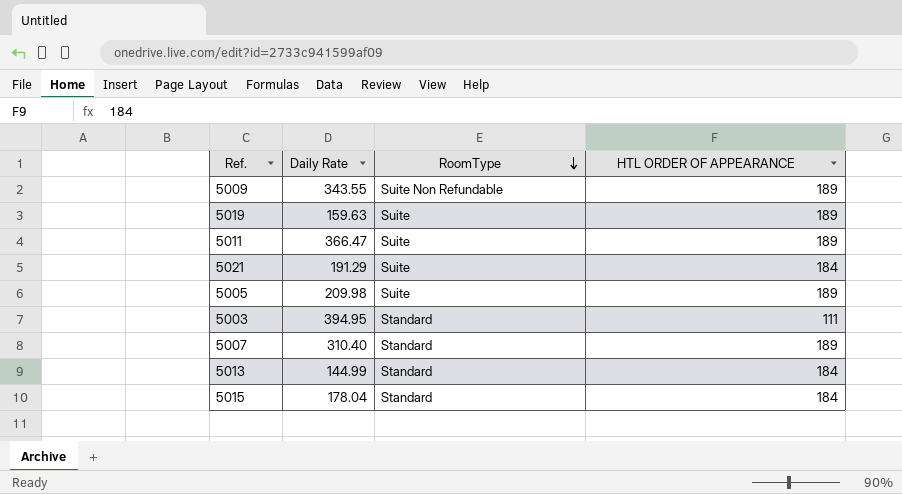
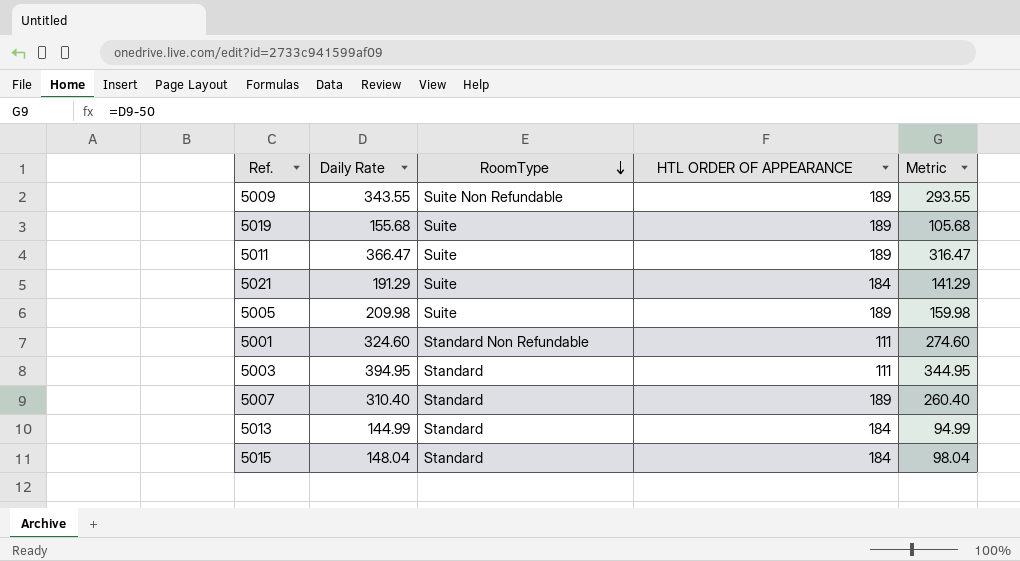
column Metric | formula: none -> [Daily Rate] - 50
5019 | Daily Rate: 159.63 -> 155.68
row 5001: none -> 324.60 | Standard Non Refundable | 111 | 274.60
5015 | Daily Rate: 178.04 -> 148.04

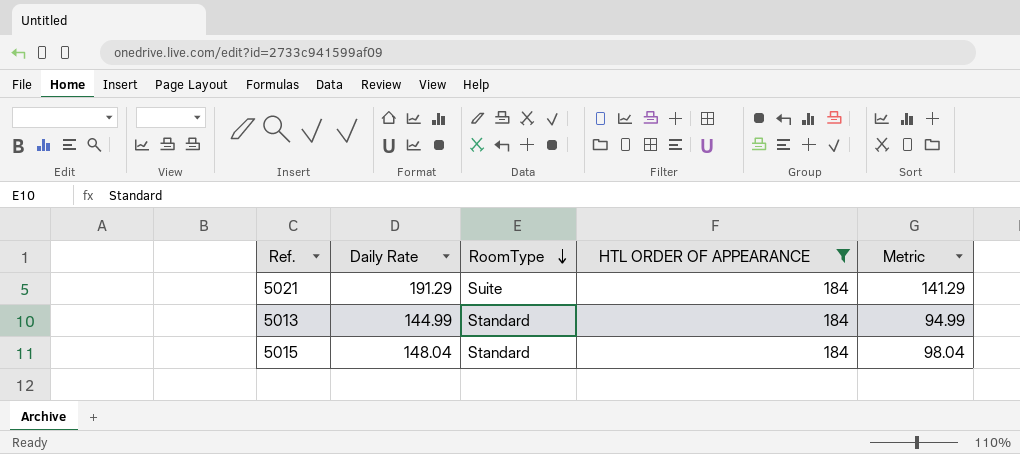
filter: none -> HTL ORDER OF APPEARANCE = 184

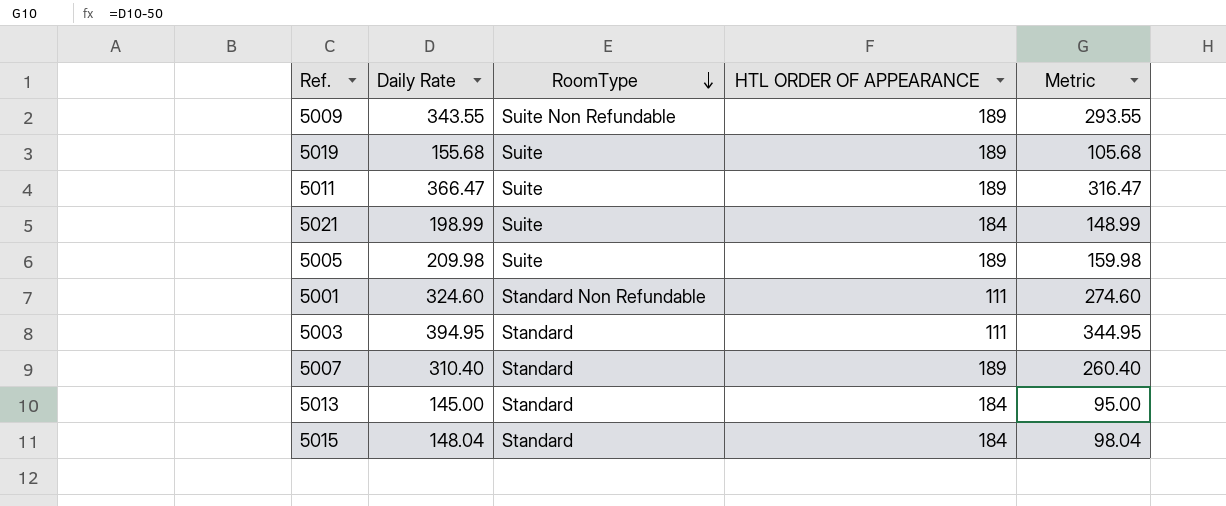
filter: HTL ORDER OF APPEARANCE = 184 -> none
5021 | Daily Rate: 191.29 -> 198.99
5021 | Metric: 141.29 -> 148.99
5013 | Daily Rate: 144.99 -> 145.00
5013 | Metric: 94.99 -> 95.00

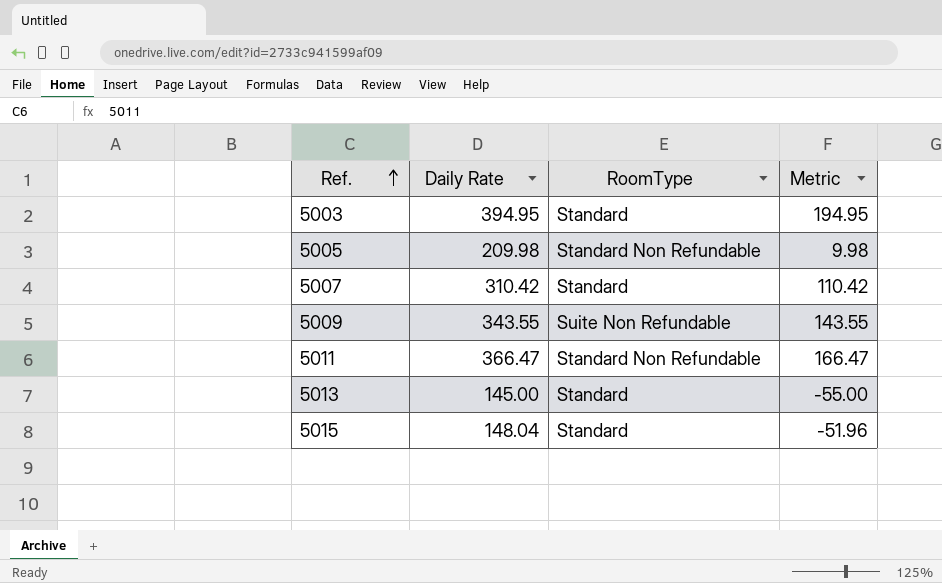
row order: RoomType descending -> Ref. ascending
column HTL ORDER OF APPEARANCE | position: 4 -> none
column Metric | formula: [Daily Rate] - 50 -> [Daily Rate] - 200
row 5019: 155.68 | Suite | 189 | 105.68 -> none
row 5021: 198.99 | Suite | 184 | 148.99 -> none
row 5001: 324.60 | Standard Non Refundable | 111 | 274.60 -> none
5005 | RoomType: Suite -> Standard Non Refundable
5007 | Daily Rate: 310.40 -> 310.42
5011 | RoomType: Suite -> Standard Non Refundable

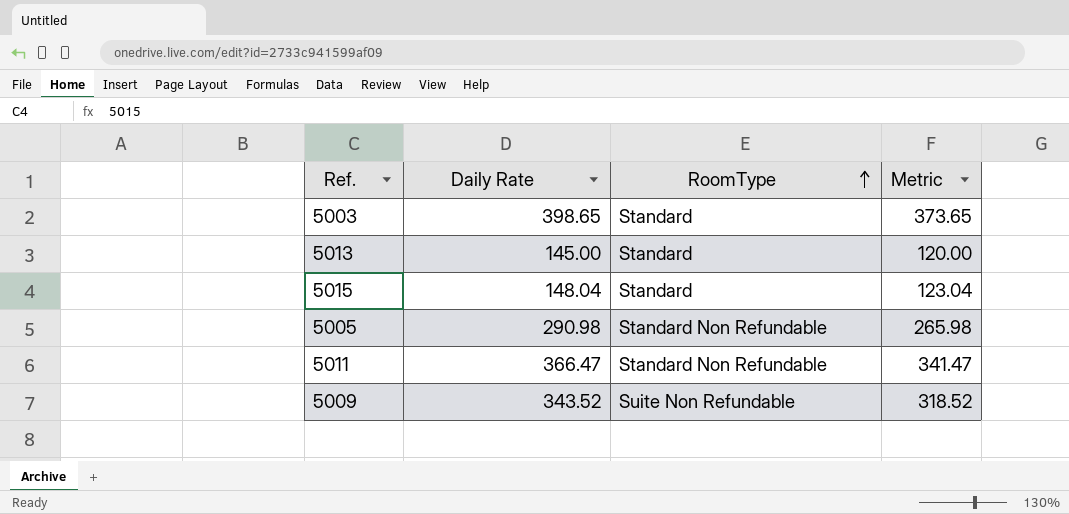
row order: Ref. ascending -> RoomType ascending
column Metric | formula: [Daily Rate] - 200 -> [Daily Rate] - 25
row 5007: 310.42 | Standard | 110.42 -> none
5003 | Daily Rate: 394.95 -> 398.65
5005 | Daily Rate: 209.98 -> 290.98
5009 | Daily Rate: 343.55 -> 343.52

